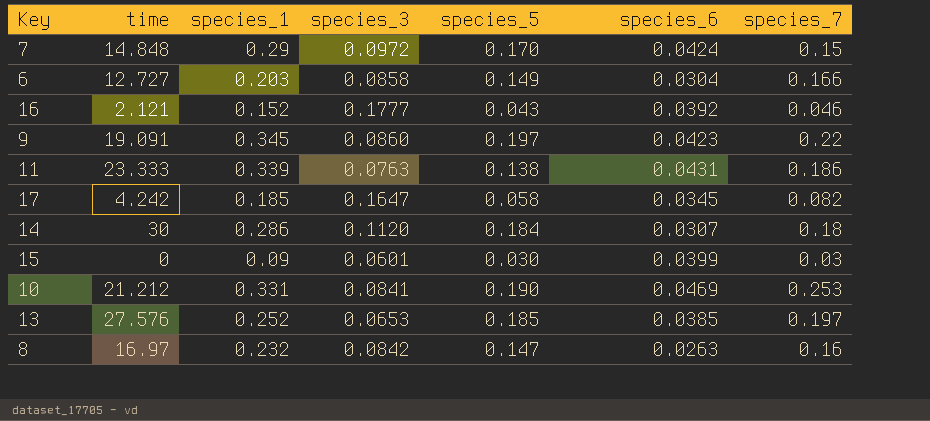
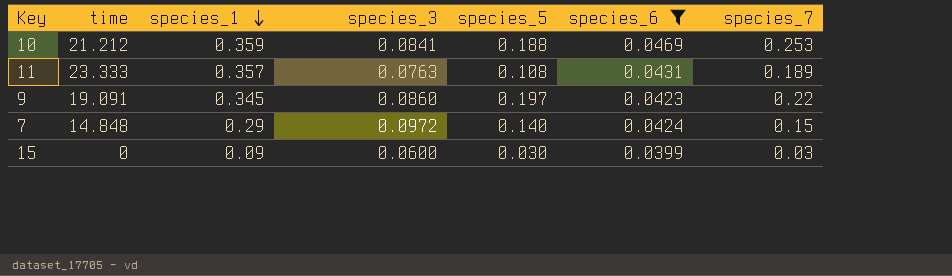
filter: none -> species_6 >= 0.0399
row order: none -> species_1 descending
10 | species_1: 0.331 -> 0.359
10 | species_5: 0.190 -> 0.188
11 | species_1: 0.339 -> 0.357
11 | species_5: 0.138 -> 0.108
11 | species_7: 0.186 -> 0.189
7 | species_5: 0.170 -> 0.140
15 | species_3: 0.0601 -> 0.0600

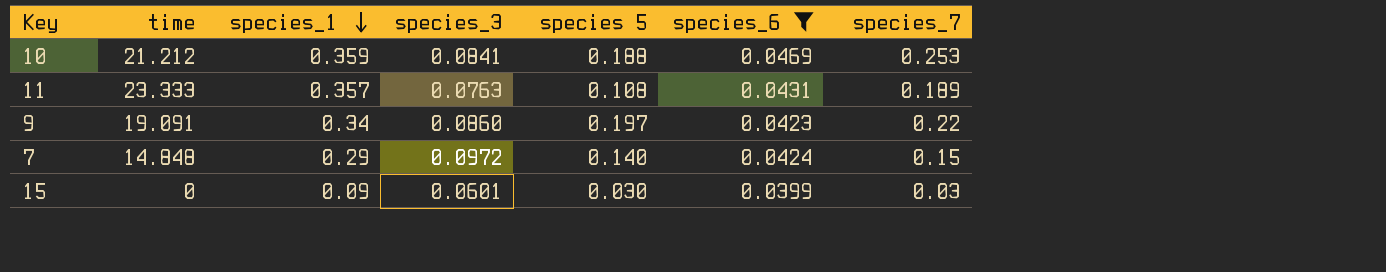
column name: species_5 -> species 5
9 | species_1: 0.345 -> 0.34
15 | species_3: 0.0600 -> 0.0601

